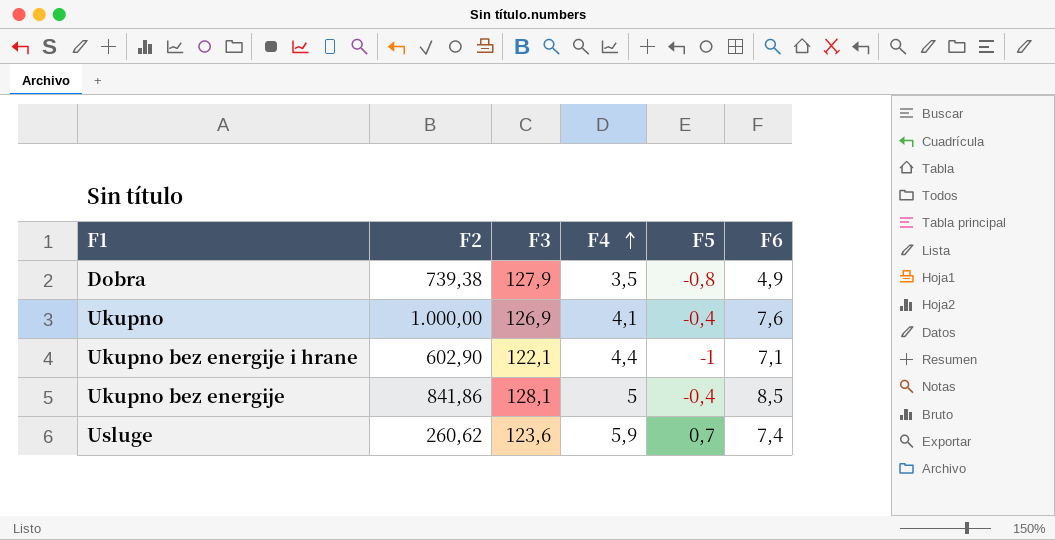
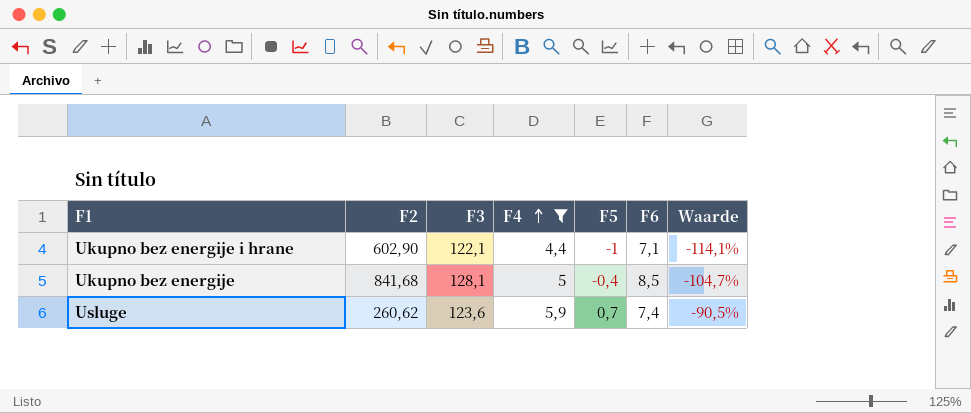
filter: none -> F4 >= 4,4
column Waarde | formula: none -> ([F5] - [F6]) / [F6]
Ukupno bez energije | F2: 841,86 -> 841,68

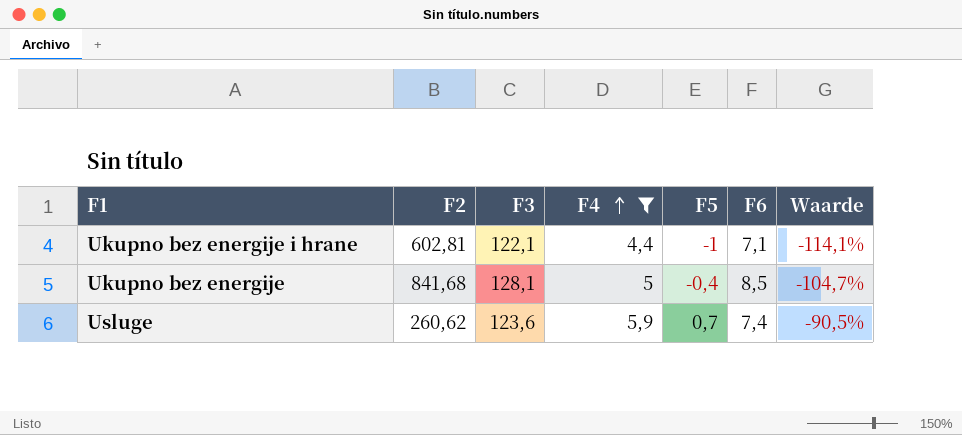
Ukupno bez energije i hrane | F2: 602,90 -> 602,81

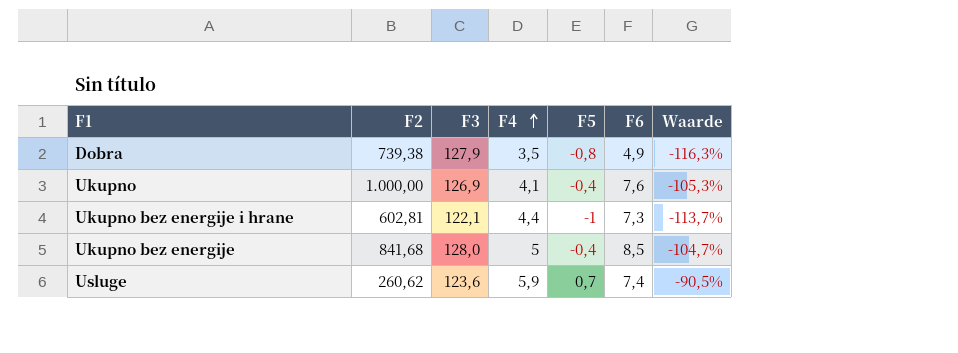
filter: F4 >= 4,4 -> none
Ukupno bez energije i hrane | F6: 7,1 -> 7,3
Ukupno bez energije i hrane | Waarde: -114,1% -> -113,7%
Ukupno bez energije | F3: 128,1 -> 128,0

